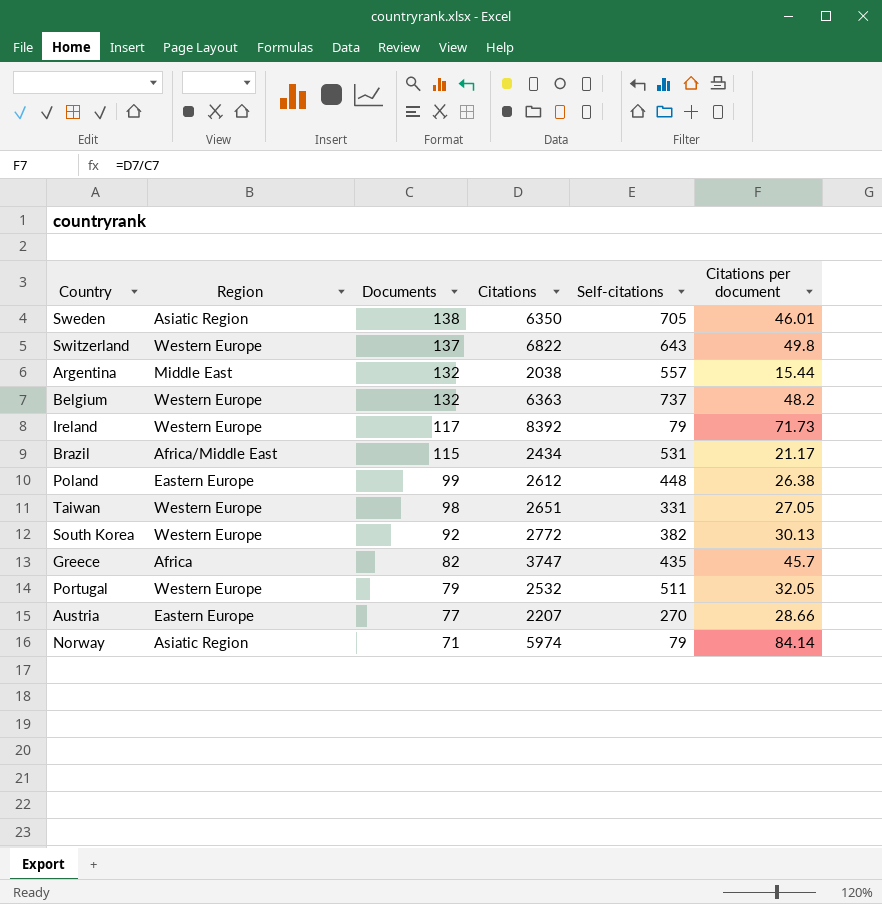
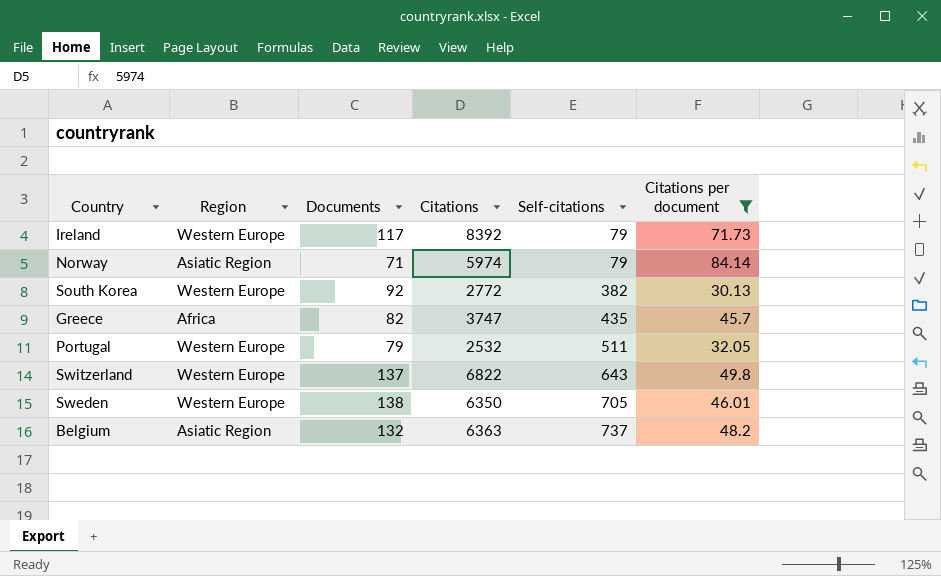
filter: none -> Citations per document >= 30.13
row order: Documents descending -> Self-citations ascending
Sweden | Region: Asiatic Region -> Western Europe
Belgium | Region: Western Europe -> Asiatic Region

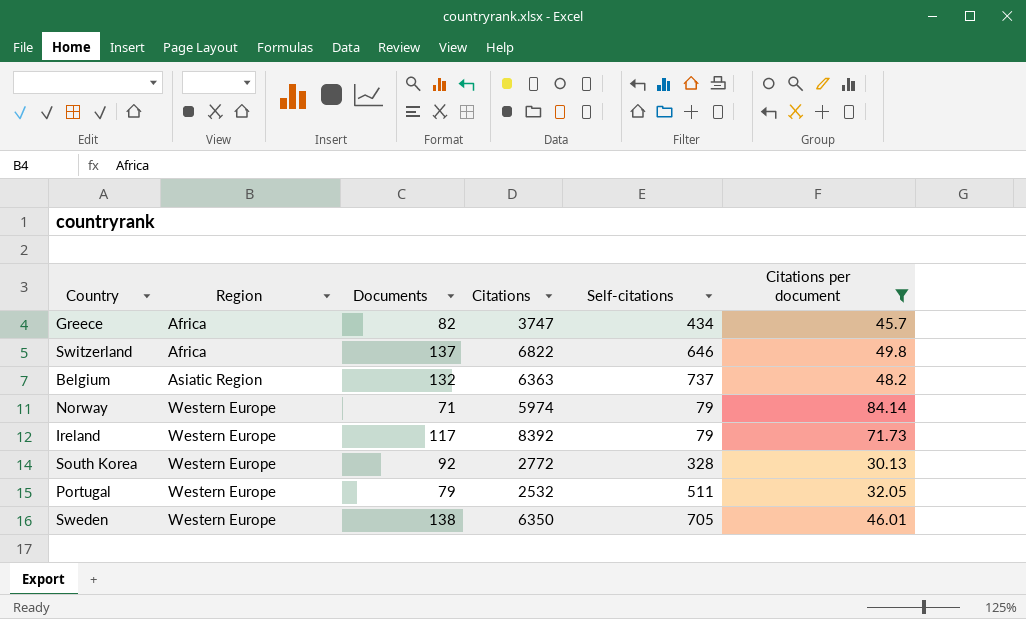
row order: Self-citations ascending -> Region ascending
Greece | Self-citations: 435 -> 434
Switzerland | Region: Western Europe -> Africa
Switzerland | Self-citations: 643 -> 646
Norway | Region: Asiatic Region -> Western Europe
South Korea | Self-citations: 382 -> 328

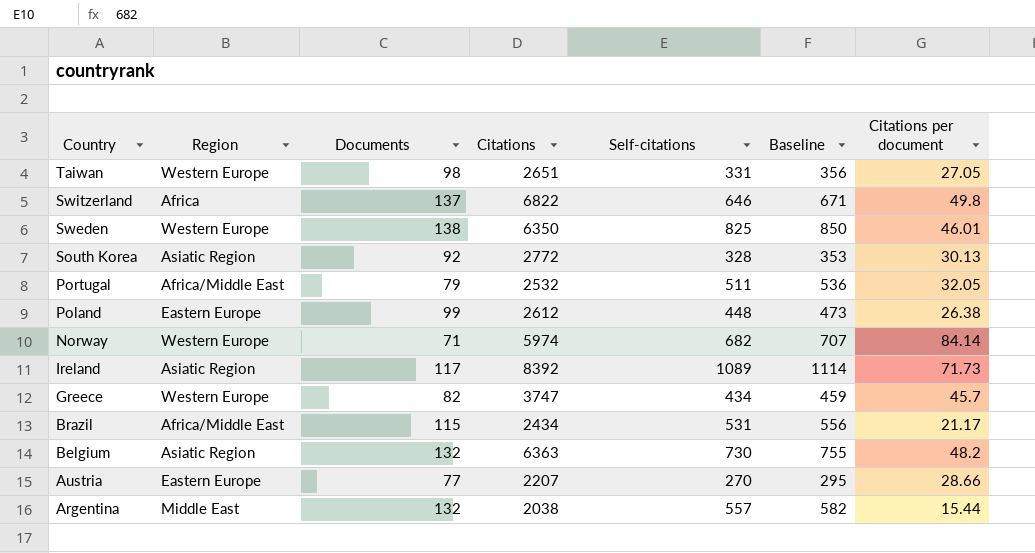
filter: Citations per document >= 30.13 -> none
row order: Region ascending -> Country descending
column Baseline | formula: none -> [Self-citations] + 25
Sweden | Self-citations: 705 -> 825
South Korea | Region: Western Europe -> Asiatic Region
Portugal | Region: Western Europe -> Africa/Middle East
Norway | Self-citations: 79 -> 682
Ireland | Region: Western Europe -> Asiatic Region
Ireland | Self-citations: 79 -> 1089
Greece | Region: Africa -> Western Europe
Belgium | Self-citations: 737 -> 730

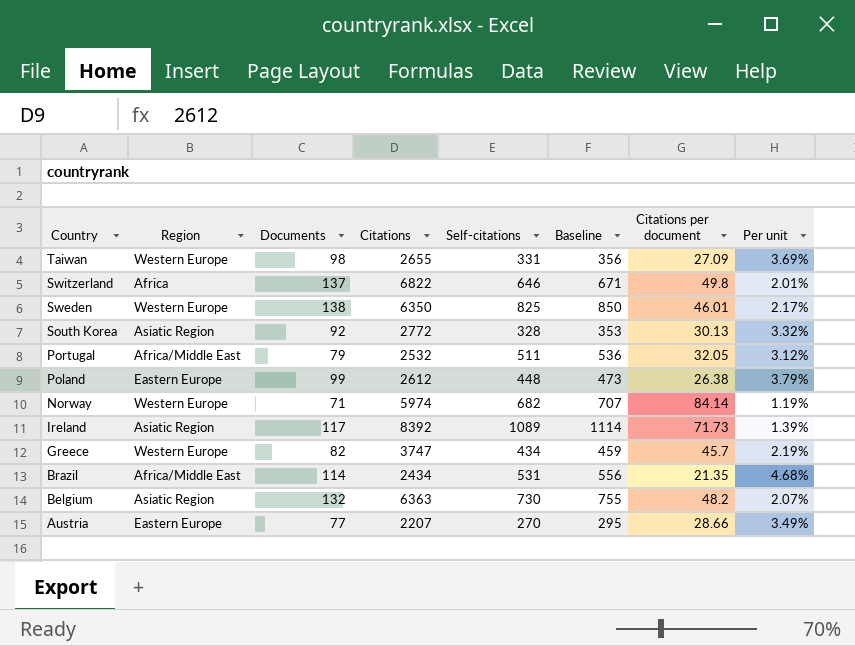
column Per unit | formula: none -> [Documents] / [Citations]
row Argentina: Middle East | 132 | 2038 | 557 | 582 | 15.44 -> none
Taiwan | Citations: 2651 -> 2655
Taiwan | Citations per document: 27.05 -> 27.09
Brazil | Documents: 115 -> 114
Brazil | Citations per document: 21.17 -> 21.35

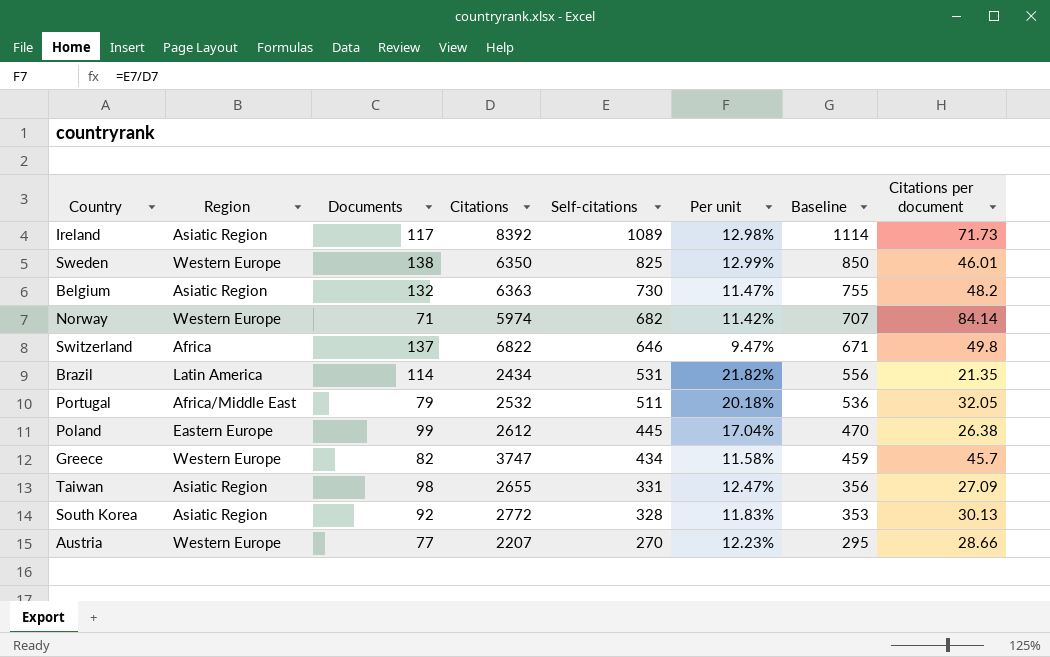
row order: Country descending -> Self-citations descending
column Per unit | formula: [Documents] / [Citations] -> [Self-citations] / [Citations]
column Per unit | position: 8 -> 6
Brazil | Region: Africa/Middle East -> Latin America
Poland | Self-citations: 448 -> 445
Poland | Baseline: 473 -> 470
Taiwan | Region: Western Europe -> Asiatic Region
Austria | Region: Eastern Europe -> Western Europe

